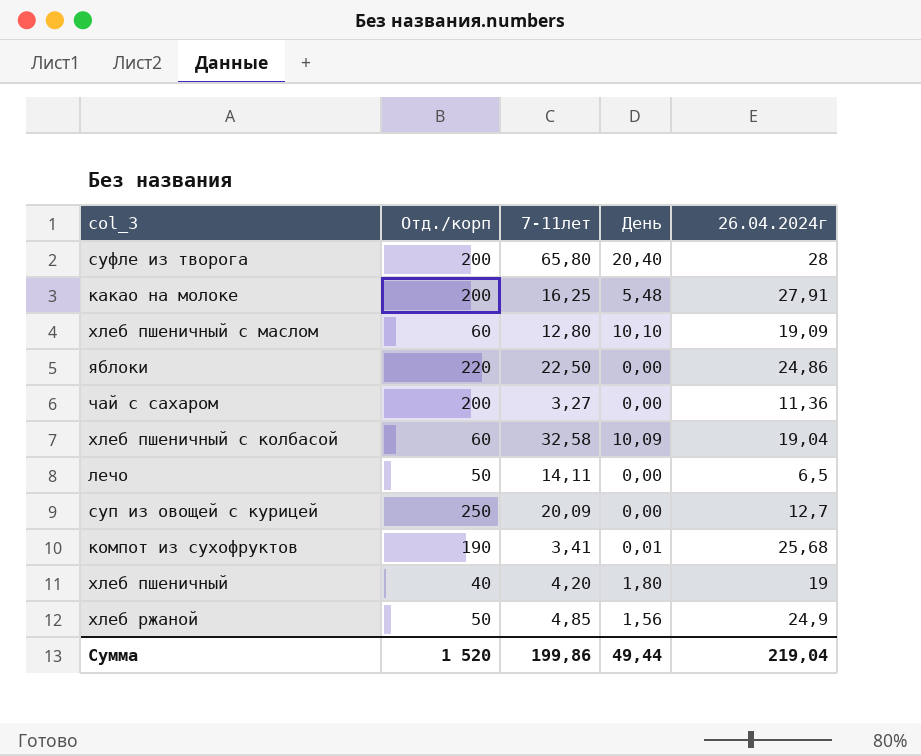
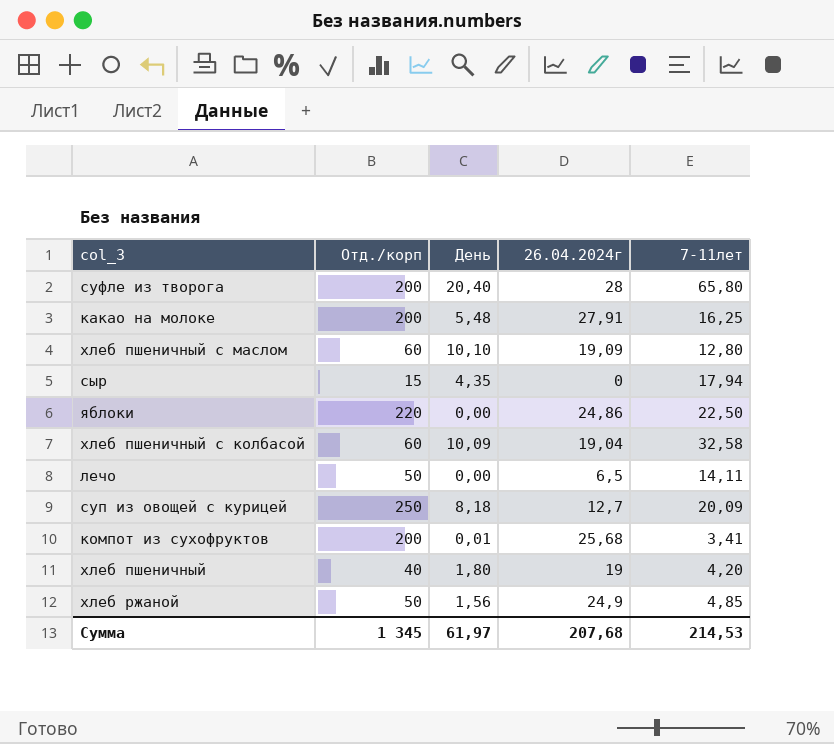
column 7-11лет | position: 3 -> 5
row чай с сахаром: 200 | 3,27 | 0,00 | 11,36 -> none
row сыр: none -> 15 | 4,35 | 0 | 17,94
суп из овощей с курицей | День: 0,00 -> 8,18
компот из сухофруктов | Отд./корп: 190 -> 200
Сумма | Отд./корп: 1 520 -> 1 345
Сумма | День: 49,44 -> 61,97
Сумма | 26.04.2024г: 219,04 -> 207,68
Сумма | 7-11лет: 199,86 -> 214,53

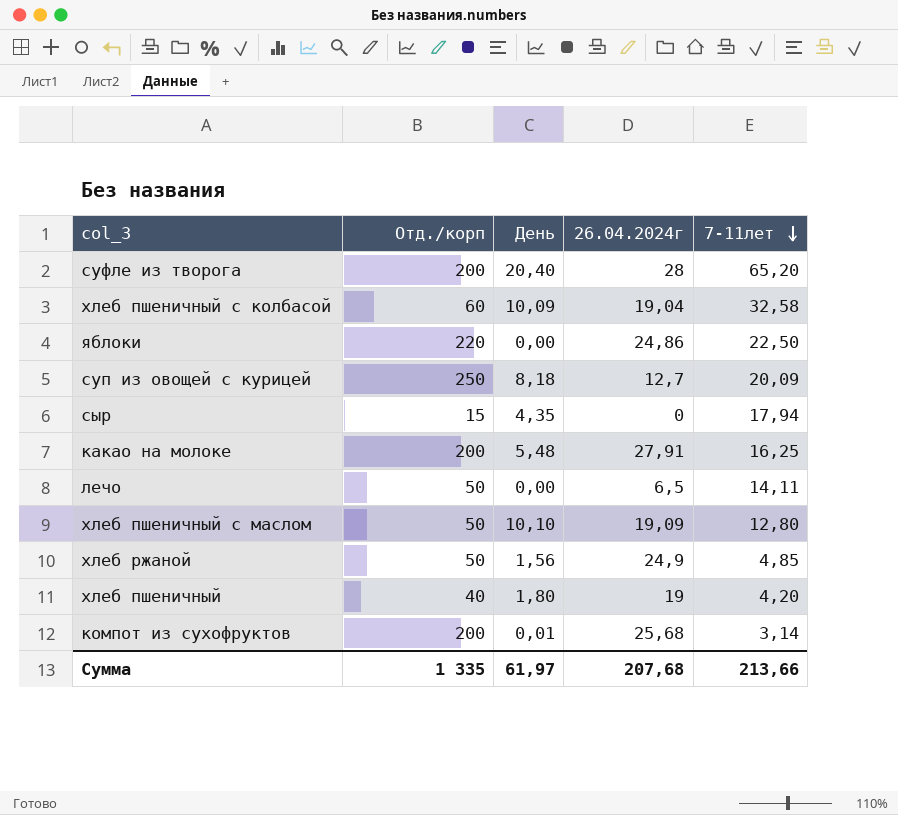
row order: none -> 7-11лет descending
суфле из творога | 7-11лет: 65,80 -> 65,20
хлеб пшеничный с маслом | Отд./корп: 60 -> 50
компот из сухофруктов | 7-11лет: 3,41 -> 3,14
Сумма | Отд./корп: 1 345 -> 1 335
Сумма | 7-11лет: 214,53 -> 213,66

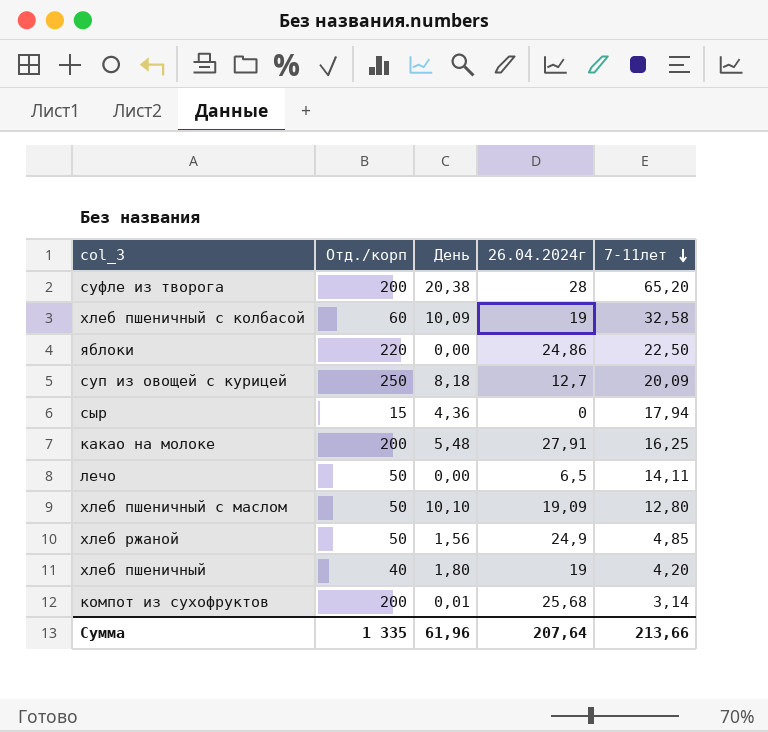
суфле из творога | День: 20,40 -> 20,38
хлеб пшеничный с колбасой | 26.04.2024г: 19,04 -> 19
сыр | День: 4,35 -> 4,36
Сумма | День: 61,97 -> 61,96
Сумма | 26.04.2024г: 207,68 -> 207,64

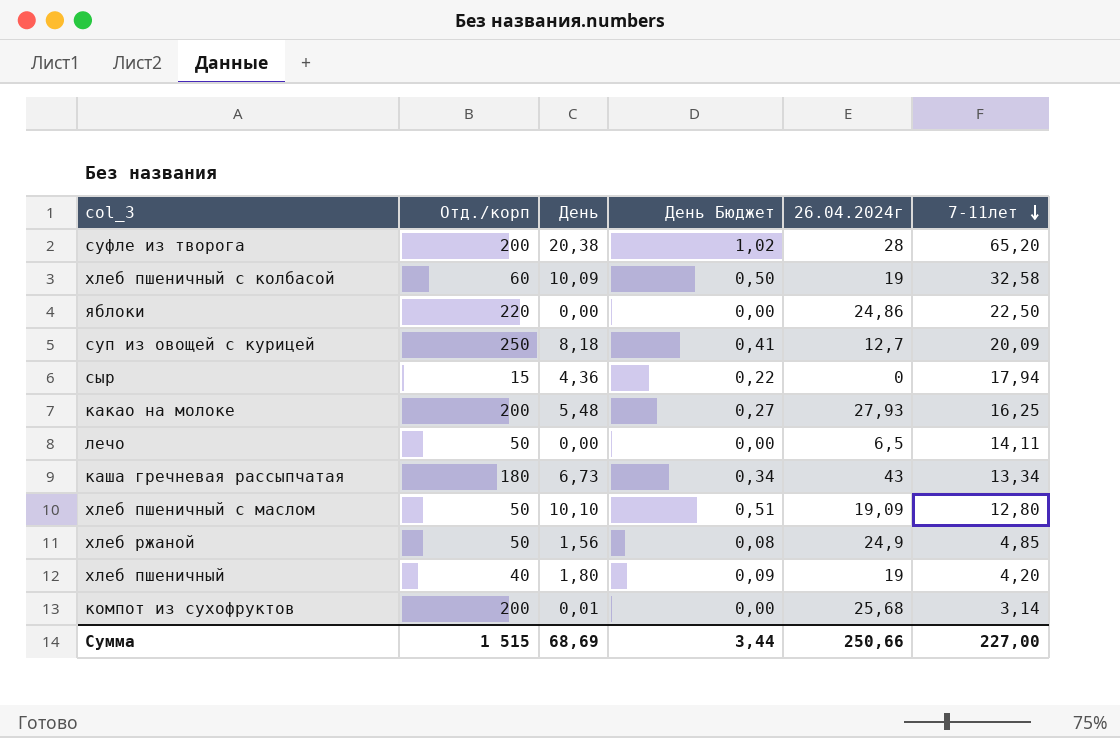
column День Бюджет | formula: none -> [День] * 0,05
какао на молоке | 26.04.2024г: 27,91 -> 27,93
row каша гречневая рассыпчатая: none -> 180 | 6,73 | 0,34 | 43 | 13,34
Сумма | Отд./корп: 1 335 -> 1 515
Сумма | День: 61,96 -> 68,69
Сумма | 26.04.2024г: 207,64 -> 250,66
Сумма | 7-11лет: 213,66 -> 227,00

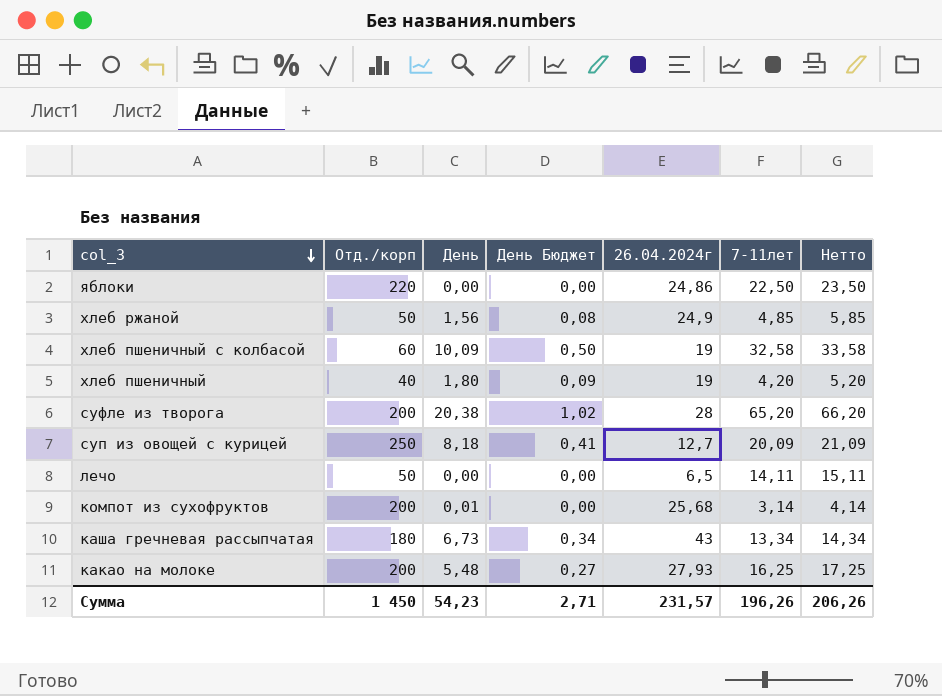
row order: 7-11лет descending -> col_3 descending
column Нетто | formula: none -> [7-11лет] + 1
row сыр: 15 | 4,36 | 0,22 | 0 | 17,94 -> none
row хлеб пшеничный с маслом: 50 | 10,10 | 0,51 | 19,09 | 12,80 -> none
Сумма | Отд./корп: 1 515 -> 1 450
Сумма | День: 68,69 -> 54,23
Сумма | День Бюджет: 3,44 -> 2,71
Сумма | 26.04.2024г: 250,66 -> 231,57
Сумма | 7-11лет: 227,00 -> 196,26

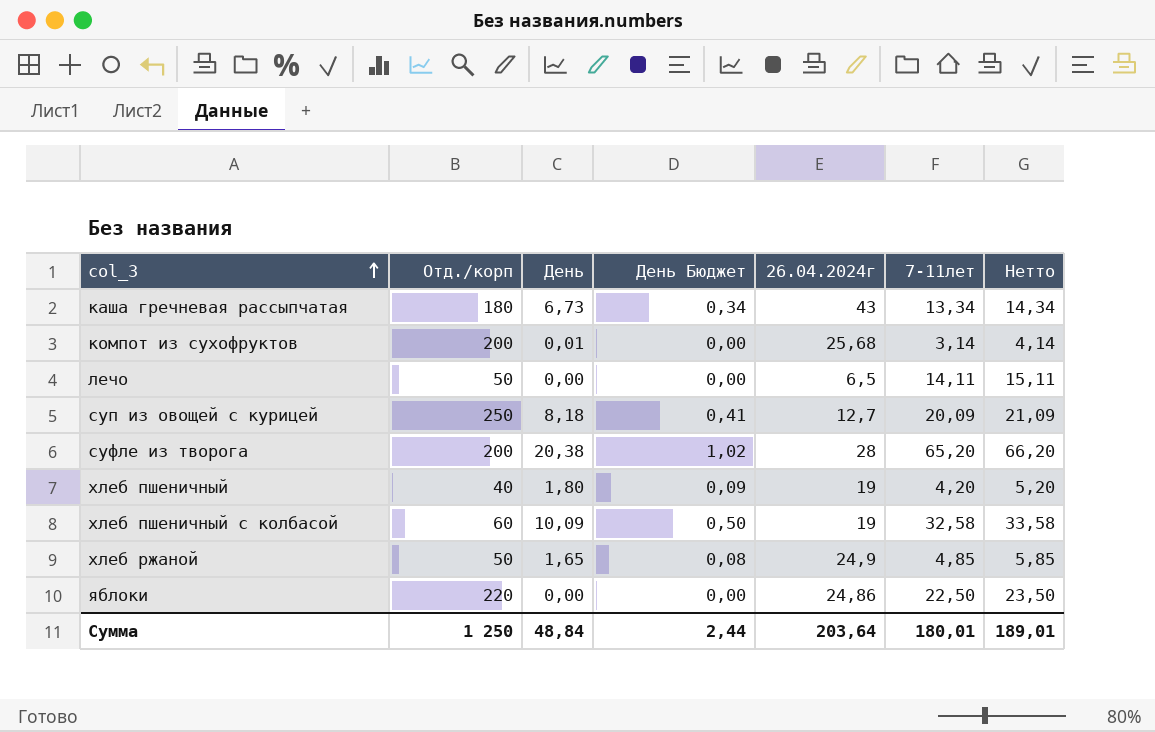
row order: col_3 descending -> col_3 ascending
row какао на молоке: 200 | 5,48 | 0,27 | 27,93 | 16,25 | 17,25 -> none
хлеб ржаной | День: 1,56 -> 1,65
Сумма | Отд./корп: 1 450 -> 1 250
Сумма | День: 54,23 -> 48,84
Сумма | День Бюджет: 2,71 -> 2,44
Сумма | 26.04.2024г: 231,57 -> 203,64
Сумма | 7-11лет: 196,26 -> 180,01
Сумма | Нетто: 206,26 -> 189,01

